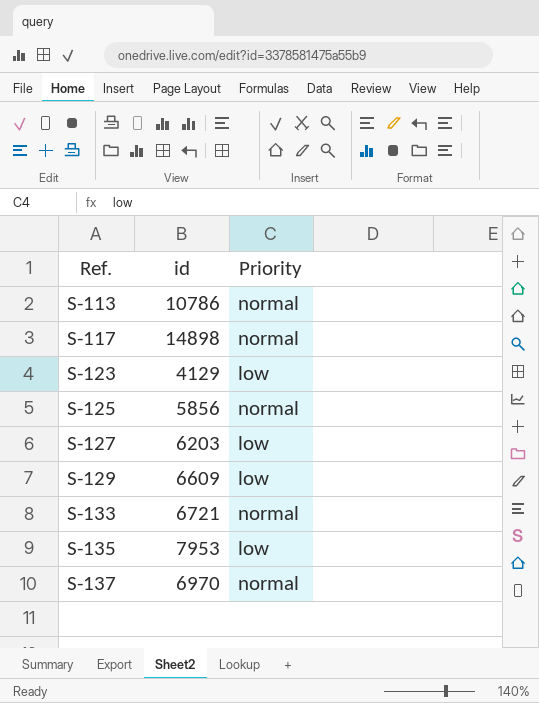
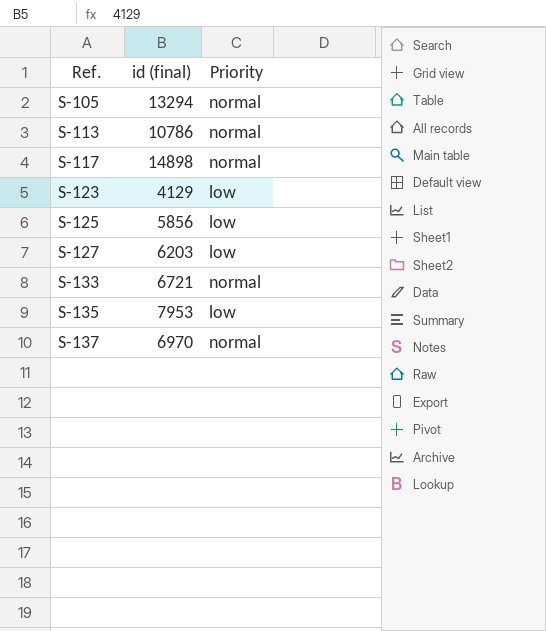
column name: id -> id (final)
row S-129: 6609 | low -> none
row S-105: none -> 13294 | normal
S-125 | Priority: normal -> low

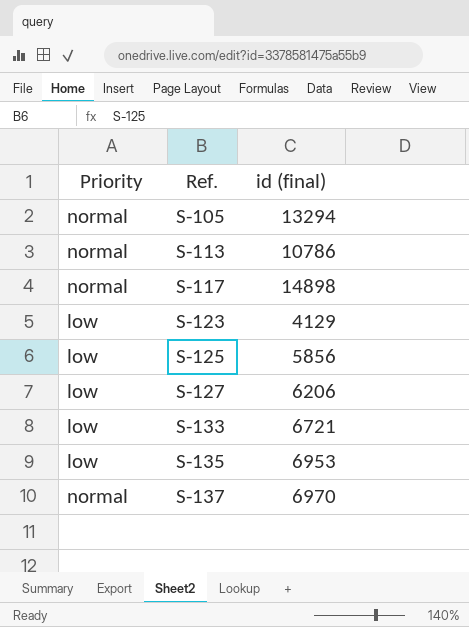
column Priority | position: 3 -> 1
S-127 | id (final): 6203 -> 6206
S-133 | Priority: normal -> low
S-135 | id (final): 7953 -> 6953

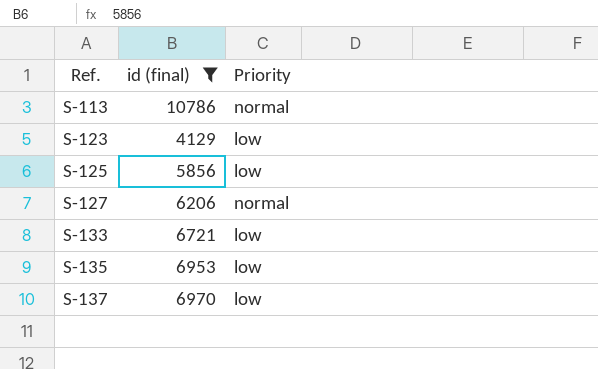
filter: none -> id (final) <= 10786
column Priority | position: 1 -> 3
S-127 | Priority: low -> normal
S-137 | Priority: normal -> low

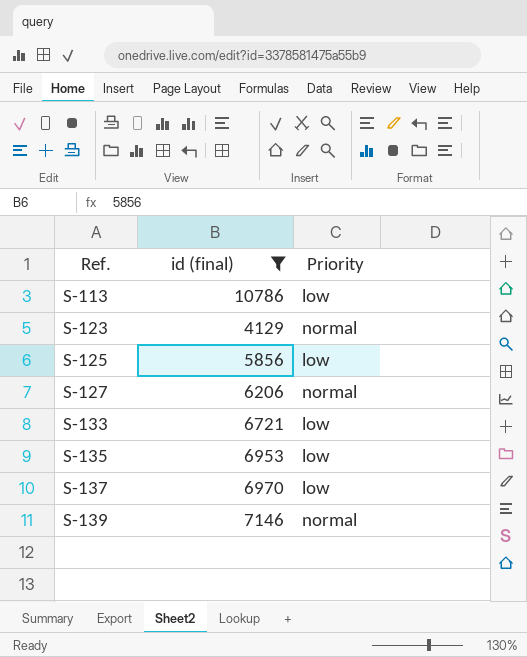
S-113 | Priority: normal -> low
S-123 | Priority: low -> normal
row S-139: none -> 7146 | normal

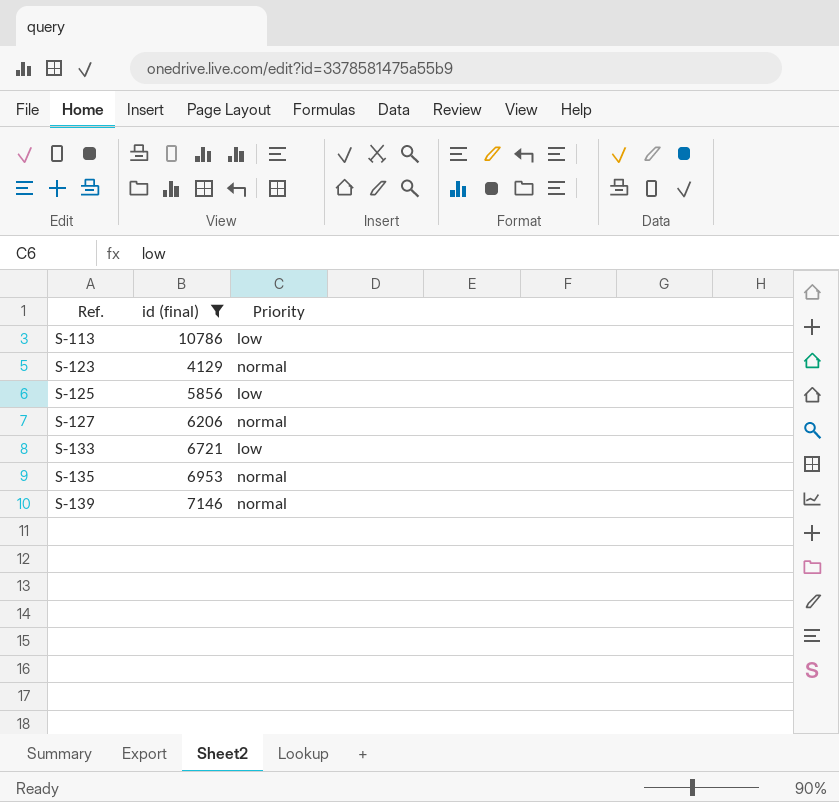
row S-137: 6970 | low -> none
S-135 | Priority: low -> normal

